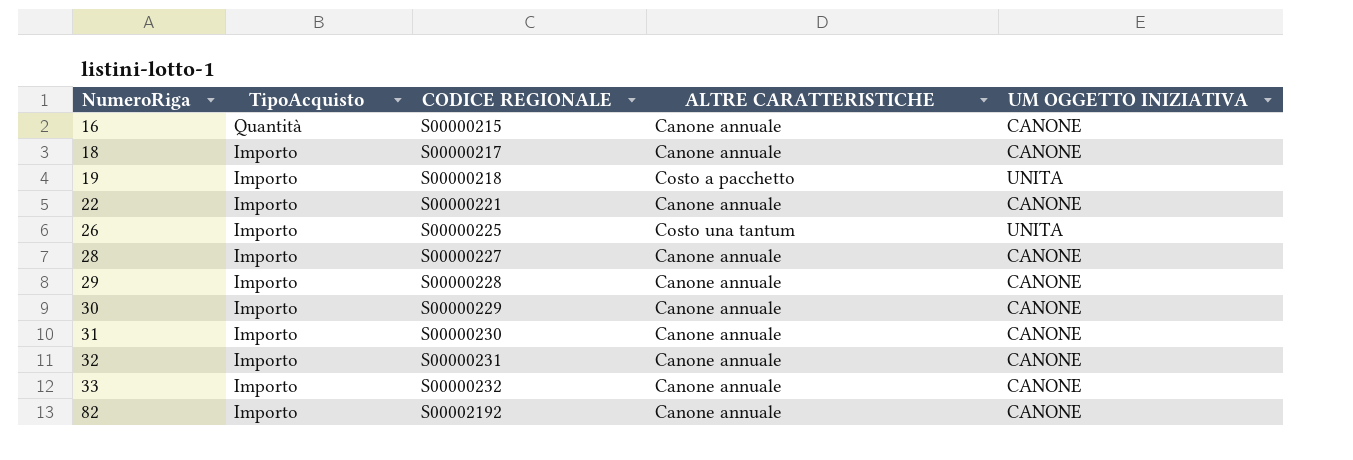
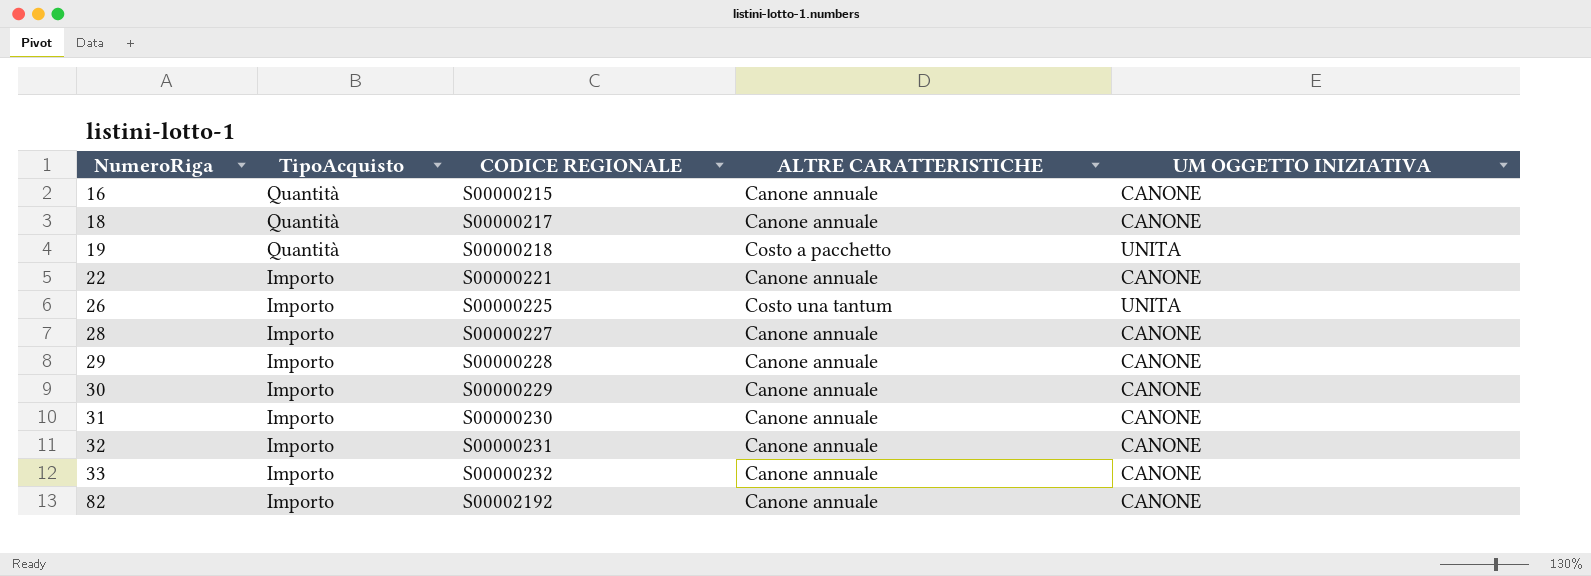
18 | TipoAcquisto: Importo -> Quantità
19 | TipoAcquisto: Importo -> Quantità

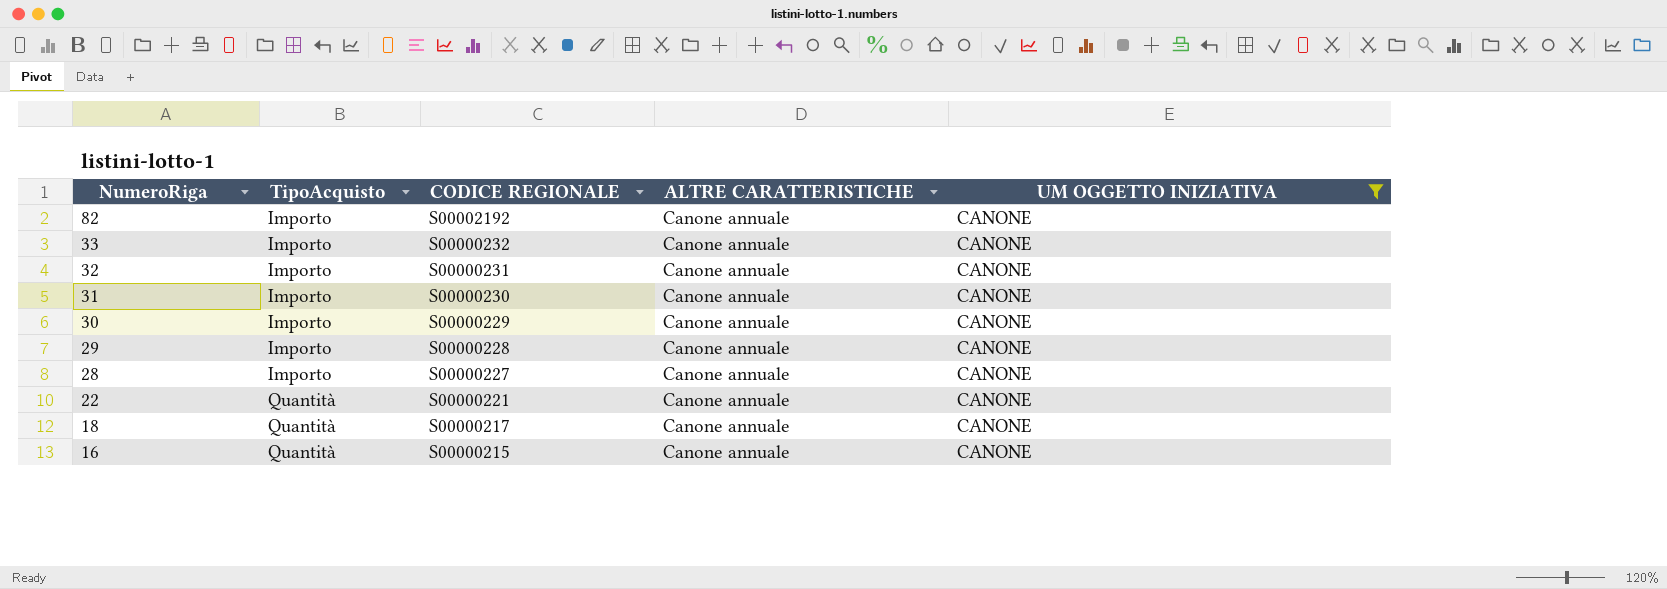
filter: none -> UM OGGETTO INIZIATIVA = CANONE
row order: NumeroRiga ascending -> NumeroRiga descending
22 | TipoAcquisto: Importo -> Quantità

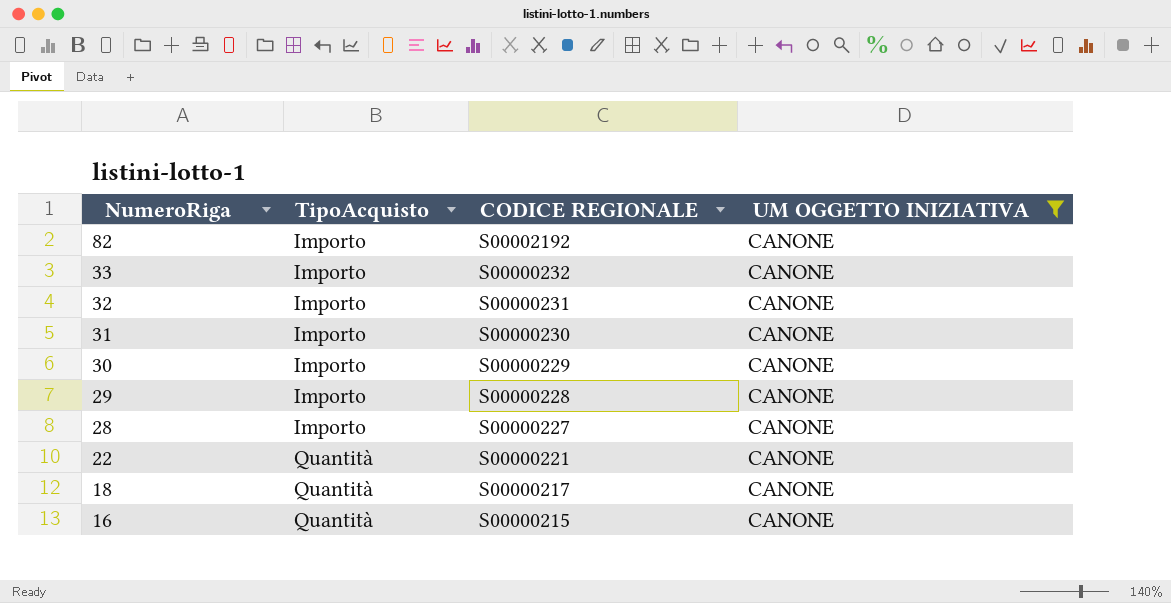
column ALTRE CARATTERISTICHE | position: 4 -> none

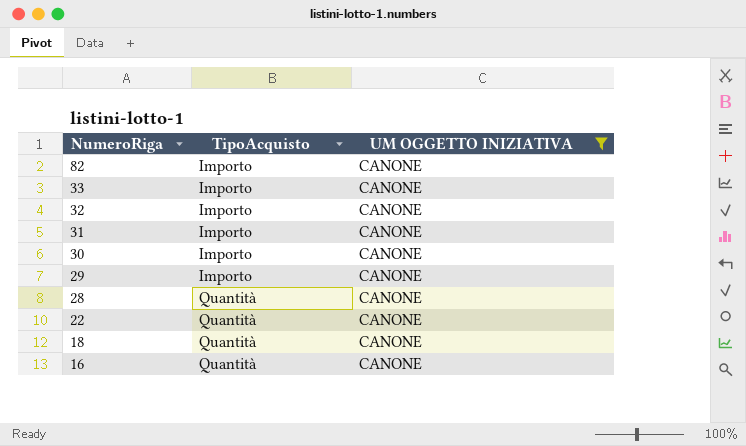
column CODICE REGIONALE | position: 3 -> none
28 | TipoAcquisto: Importo -> Quantità

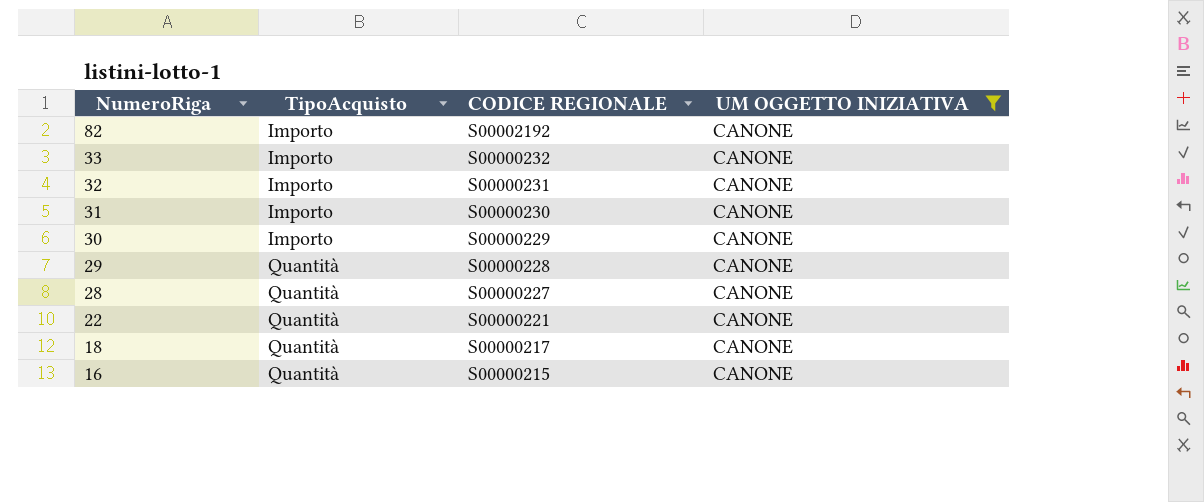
column CODICE REGIONALE | position: none -> 3
29 | TipoAcquisto: Importo -> Quantità

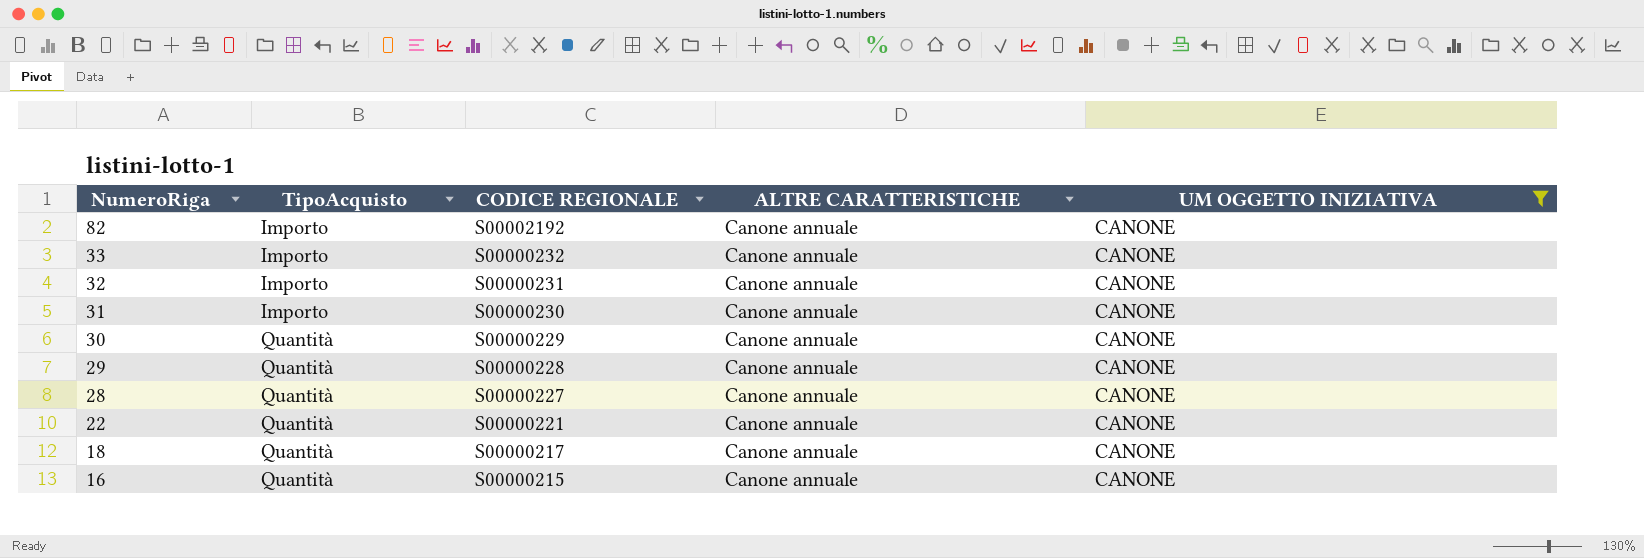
column ALTRE CARATTERISTICHE | position: none -> 4
30 | TipoAcquisto: Importo -> Quantità

